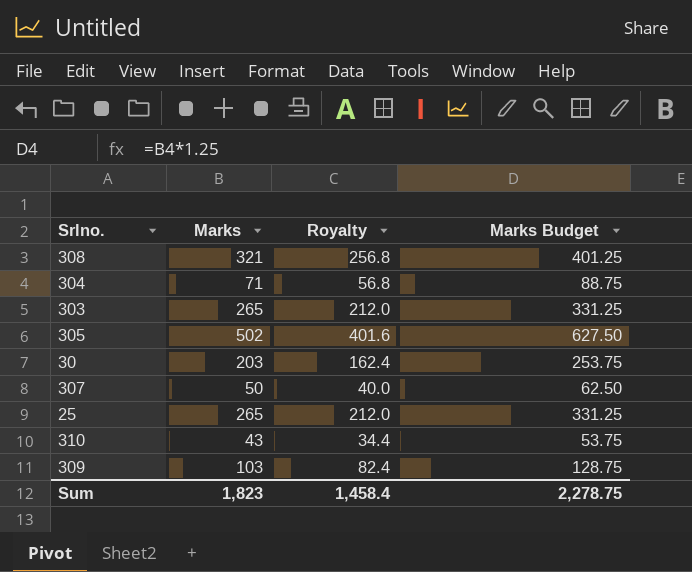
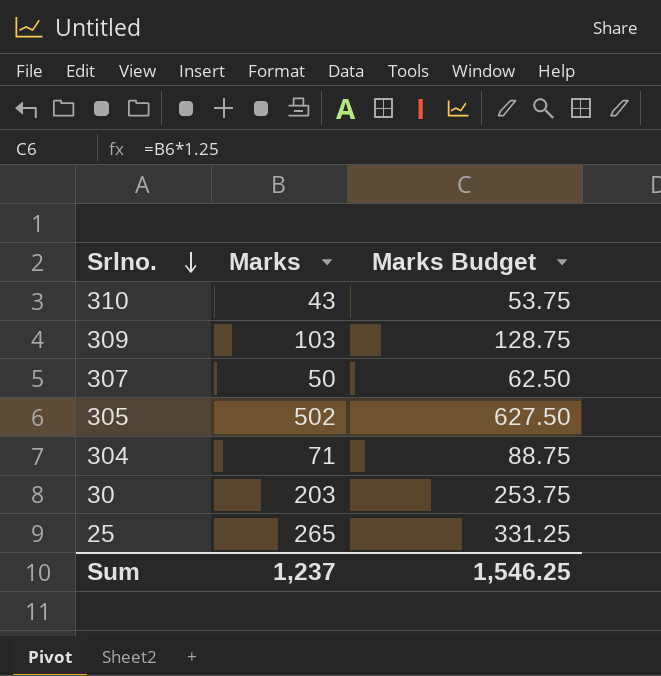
row order: none -> Srlno. descending
column Royalty | formula: [Marks] * 0.8 -> none
row 308: 321 | 256.8 | 401.25 -> none
row 303: 265 | 212.0 | 331.25 -> none
Sum | Marks: 1,823 -> 1,237
Sum | Marks Budget: 2,278.75 -> 1,546.25

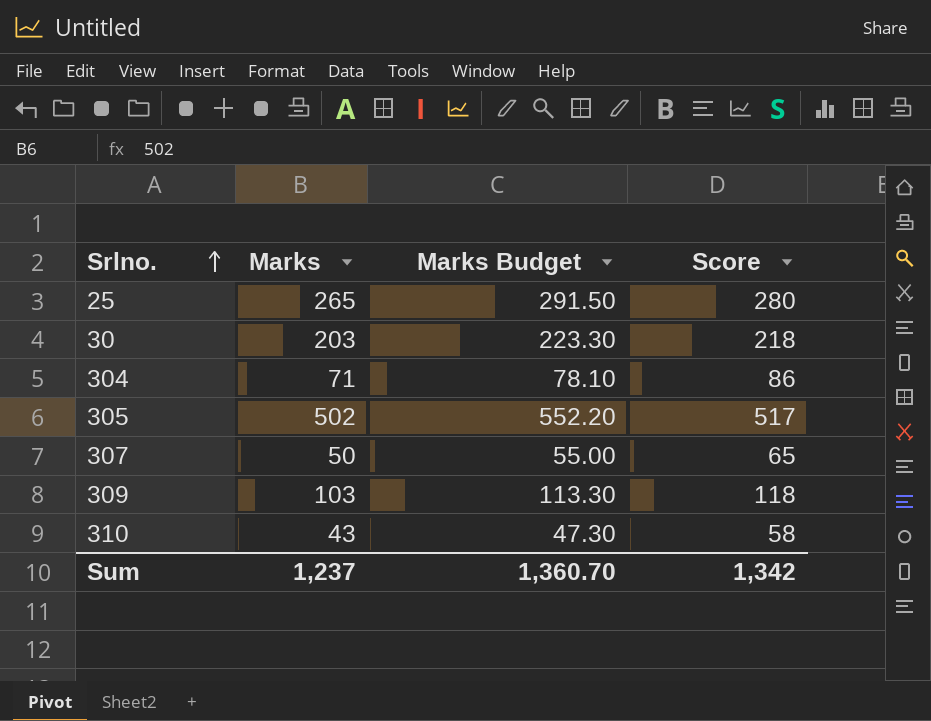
row order: Srlno. descending -> Srlno. ascending
column Marks Budget | formula: [Marks] * 1.25 -> [Marks] * 1.1
column Score | formula: none -> [Marks] + 15
Sum | Marks Budget: 1,546.25 -> 1,360.70

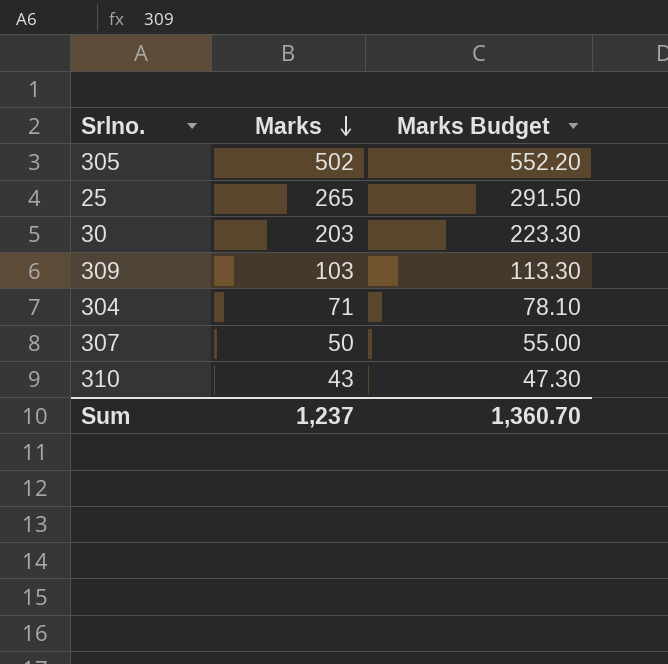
row order: Srlno. ascending -> Marks descending
column Score | formula: [Marks] + 15 -> none

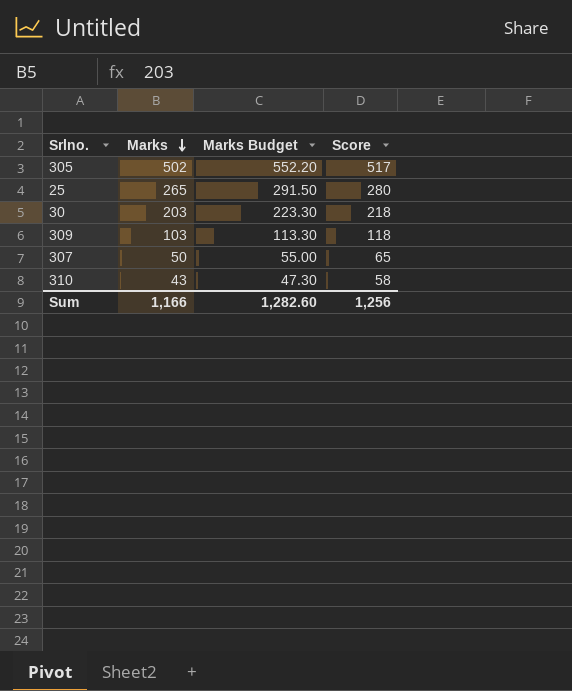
column Score | formula: none -> [Marks] + 15
row 304: 71 | 78.10 -> none
Sum | Marks: 1,237 -> 1,166
Sum | Marks Budget: 1,360.70 -> 1,282.60

